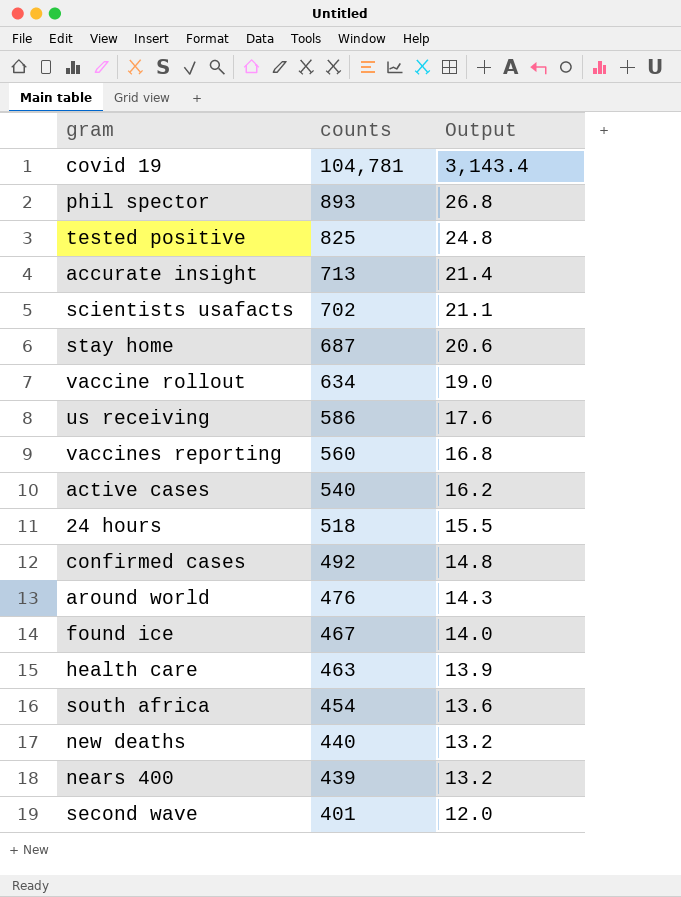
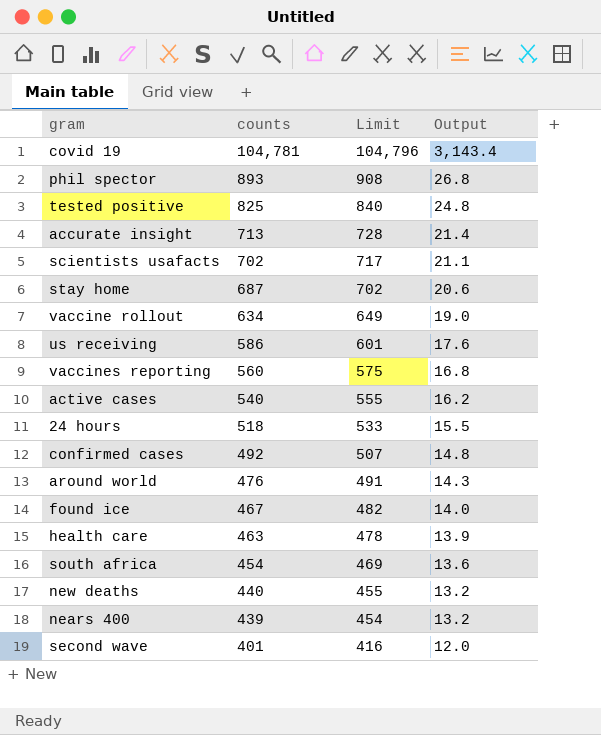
column Limit | formula: none -> [counts] + 15

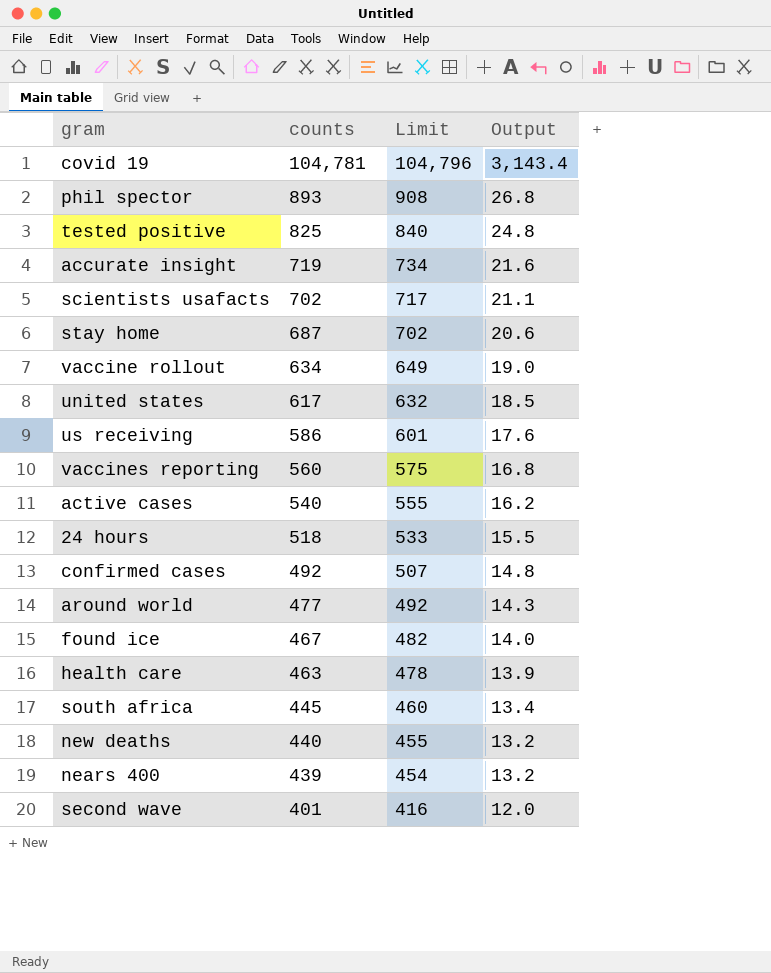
accurate insight | counts: 713 -> 719
accurate insight | Limit: 728 -> 734
accurate insight | Output: 21.4 -> 21.6
row united states: none -> 617 | 632 | 18.5
around world | counts: 476 -> 477
around world | Limit: 491 -> 492
south africa | counts: 454 -> 445
south africa | Limit: 469 -> 460
south africa | Output: 13.6 -> 13.4

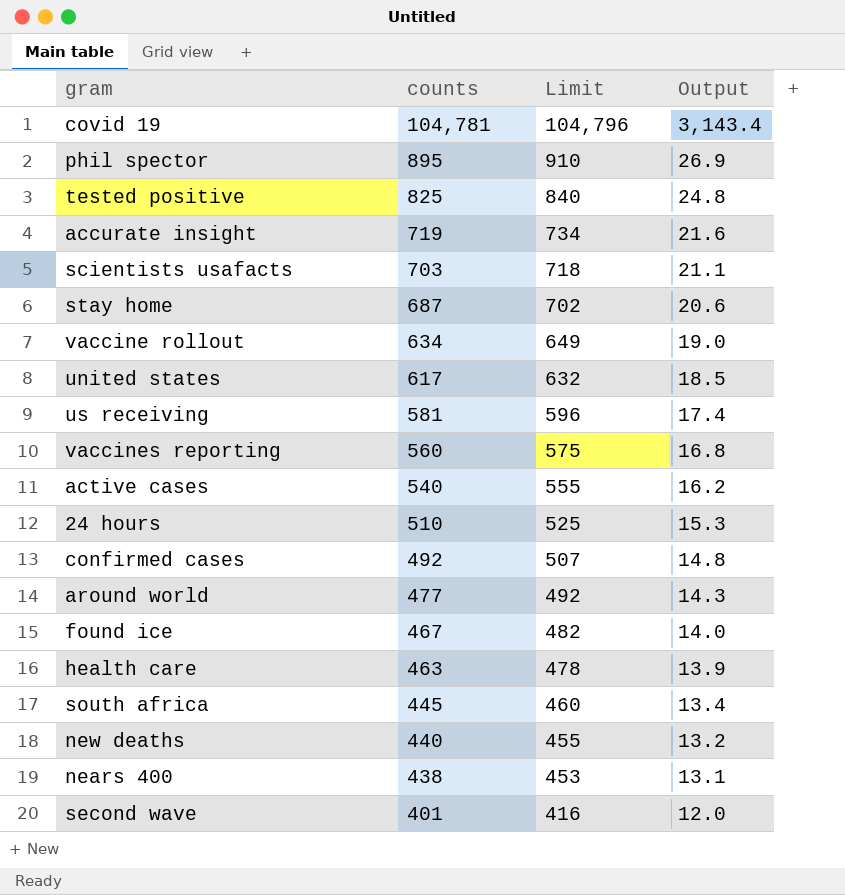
phil spector | counts: 893 -> 895
phil spector | Limit: 908 -> 910
phil spector | Output: 26.8 -> 26.9
scientists usafacts | counts: 702 -> 703
scientists usafacts | Limit: 717 -> 718
us receiving | counts: 586 -> 581
us receiving | Limit: 601 -> 596
us receiving | Output: 17.6 -> 17.4
24 hours | counts: 518 -> 510
24 hours | Limit: 533 -> 525
24 hours | Output: 15.5 -> 15.3
nears 400 | counts: 439 -> 438
nears 400 | Limit: 454 -> 453
nears 400 | Output: 13.2 -> 13.1

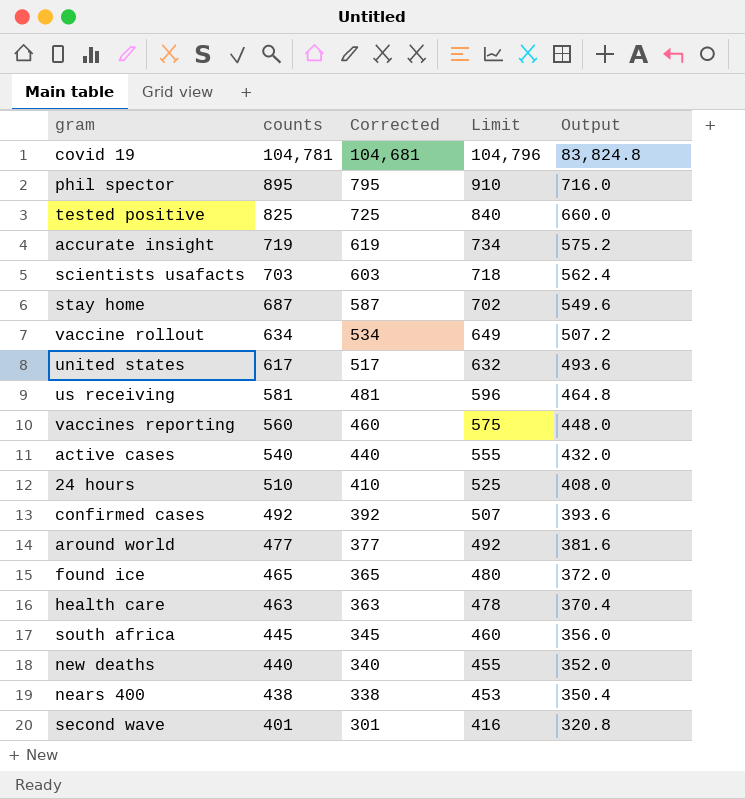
column Corrected | formula: none -> [counts] - 100
column Output | formula: [counts] * 0.03 -> [counts] * 0.8
found ice | counts: 467 -> 465
found ice | Limit: 482 -> 480

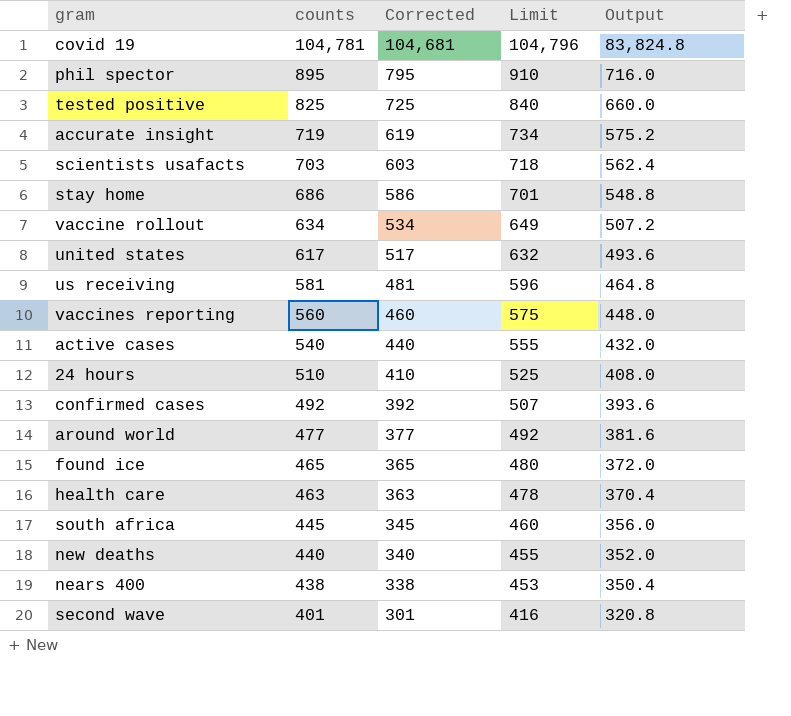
stay home | counts: 687 -> 686
stay home | Corrected: 587 -> 586
stay home | Limit: 702 -> 701
stay home | Output: 549.6 -> 548.8

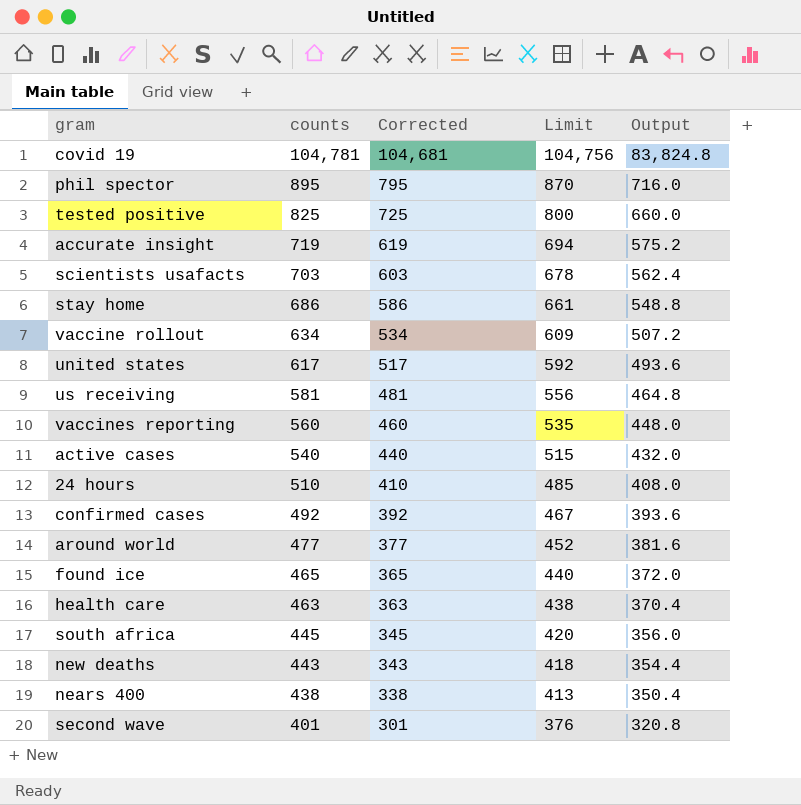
column Limit | formula: [counts] + 15 -> [counts] - 25
new deaths | counts: 440 -> 443
new deaths | Corrected: 340 -> 343
new deaths | Output: 352.0 -> 354.4

